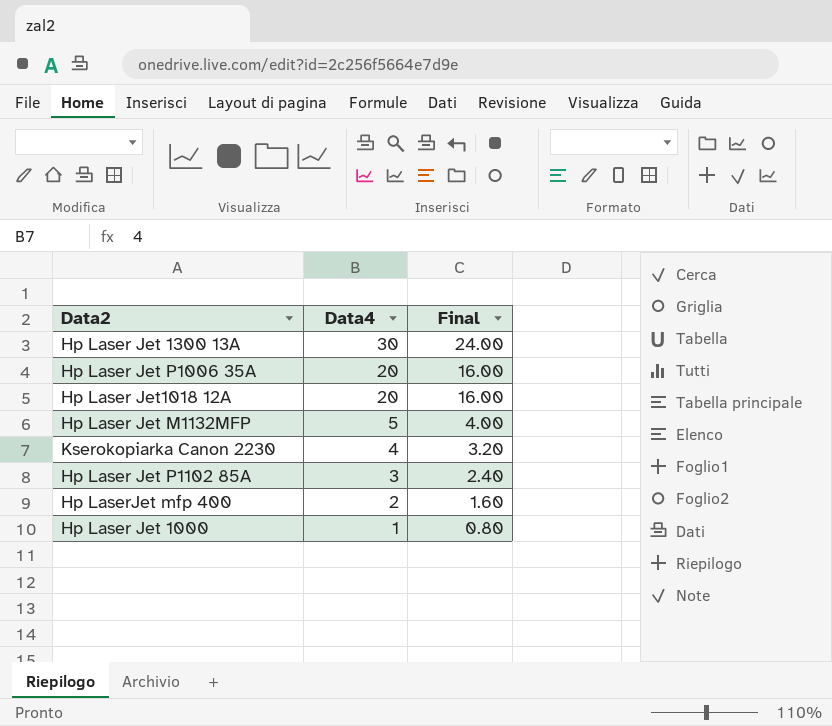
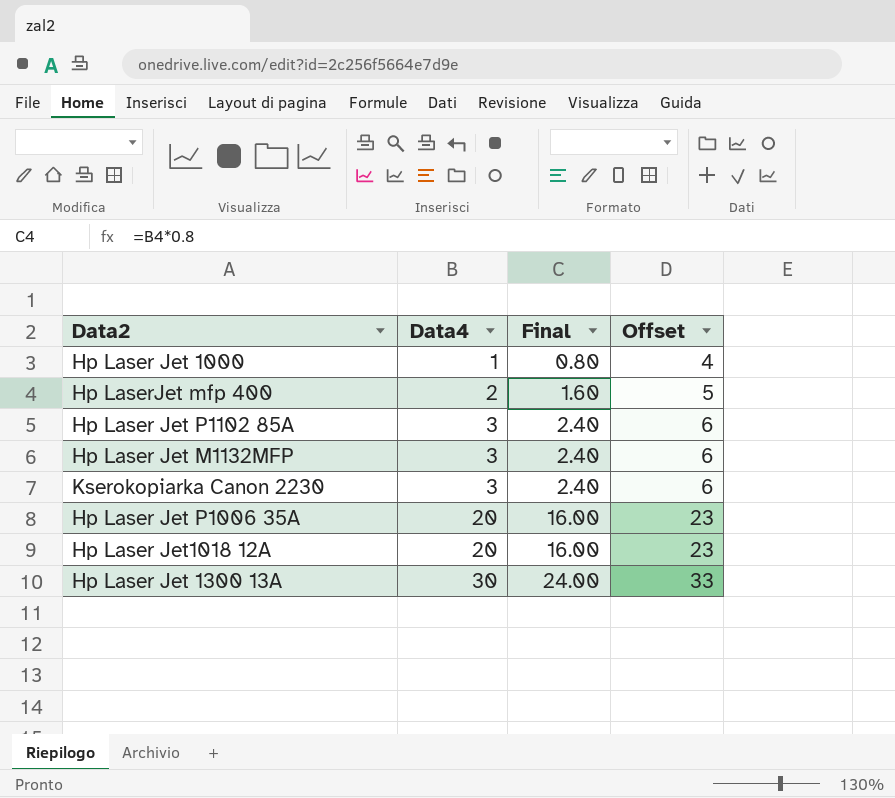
row order: Data4 descending -> Data4 ascending
column Offset | formula: none -> [Data4] + 3
Hp Laser Jet M1132MFP | Data4: 5 -> 3
Hp Laser Jet M1132MFP | Final: 4.00 -> 2.40
Kserokopiarka Canon 2230 | Data4: 4 -> 3
Kserokopiarka Canon 2230 | Final: 3.20 -> 2.40

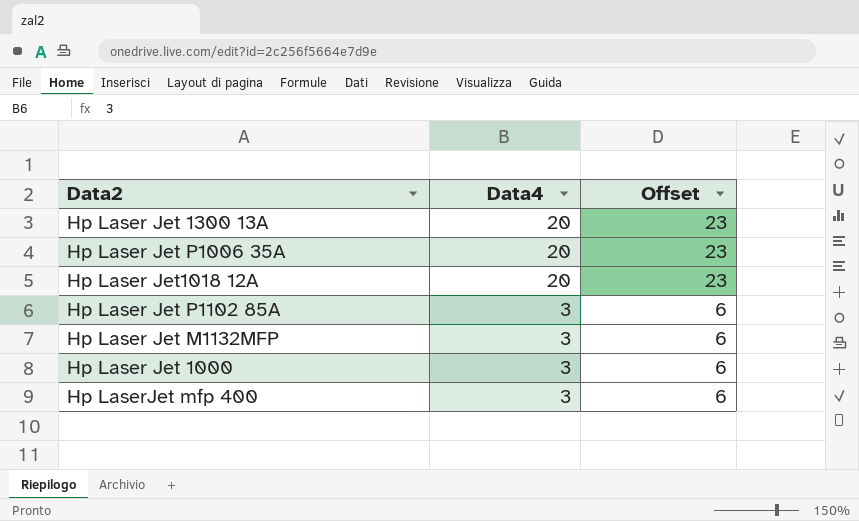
row order: Data4 ascending -> Data4 descending
column Final | formula: [Data4] * 0.8 -> none
row Kserokopiarka Canon 2230: 3 | 2.40 | 6 -> none
Hp Laser Jet 1300 13A | Data4: 30 -> 20
Hp Laser Jet 1300 13A | Offset: 33 -> 23
Hp Laser Jet 1000 | Data4: 1 -> 3
Hp Laser Jet 1000 | Offset: 4 -> 6
Hp LaserJet mfp 400 | Data4: 2 -> 3
Hp LaserJet mfp 400 | Offset: 5 -> 6

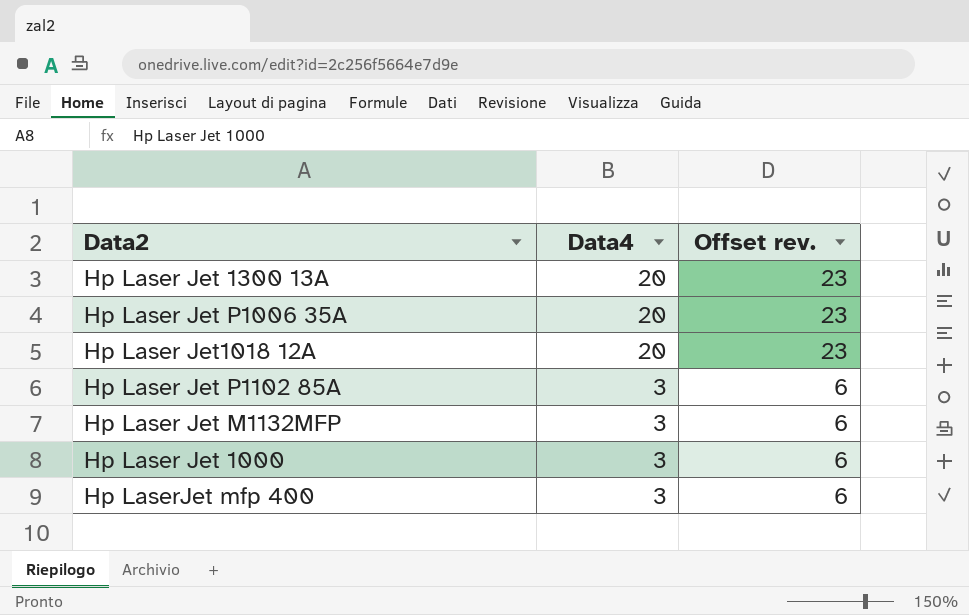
column name: Offset -> Offset rev.

